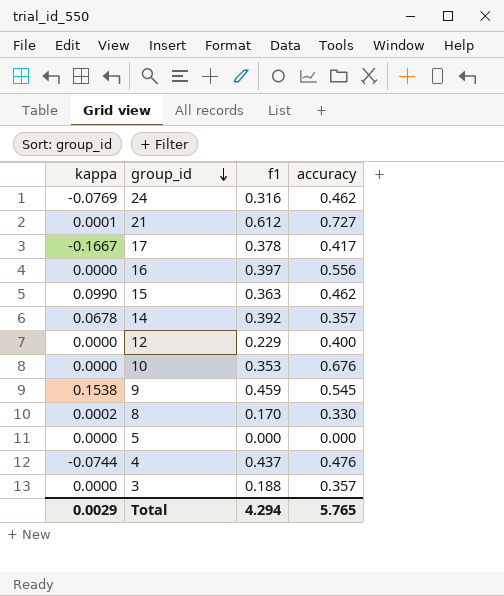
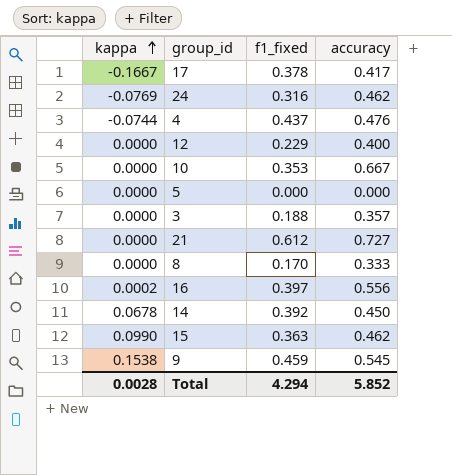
row order: group_id descending -> kappa ascending
column name: f1 -> f1_fixed
10 | accuracy: 0.676 -> 0.667
21 | kappa: 0.0001 -> 0.0000
8 | kappa: 0.0002 -> 0.0000
8 | accuracy: 0.330 -> 0.333
16 | kappa: 0.0000 -> 0.0002
14 | accuracy: 0.357 -> 0.450
Total | kappa: 0.0029 -> 0.0028
Total | accuracy: 5.765 -> 5.852

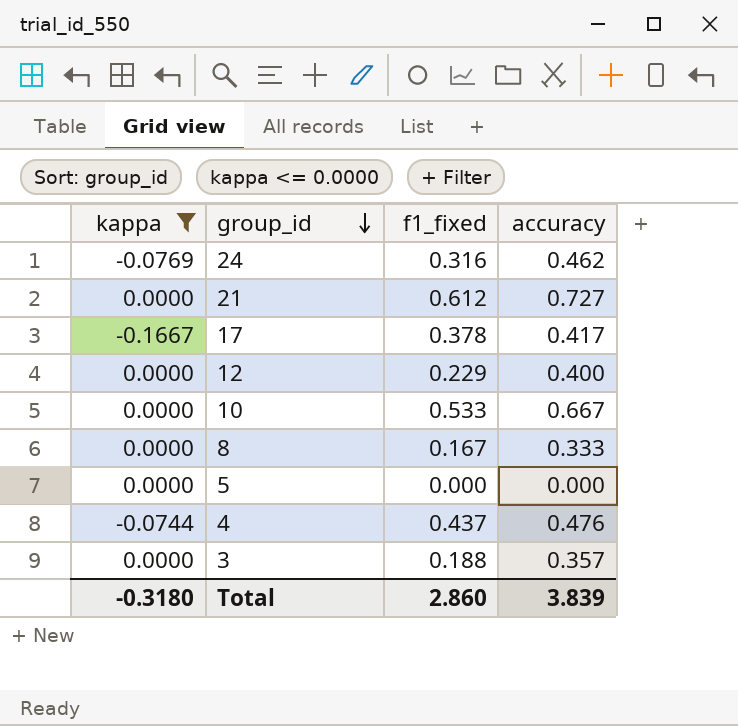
filter: none -> kappa <= 0.0000
row order: kappa ascending -> group_id descending
10 | f1_fixed: 0.353 -> 0.533
8 | f1_fixed: 0.170 -> 0.167
Total | kappa: 0.0028 -> -0.3180
Total | f1_fixed: 4.294 -> 2.860
Total | accuracy: 5.852 -> 3.839

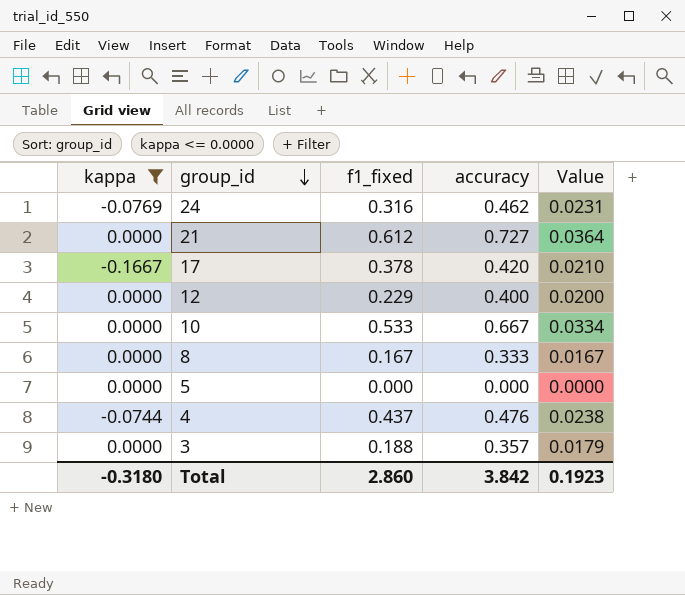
column Value | formula: none -> [accuracy] * 0.05
17 | accuracy: 0.417 -> 0.420
Total | accuracy: 3.839 -> 3.842

